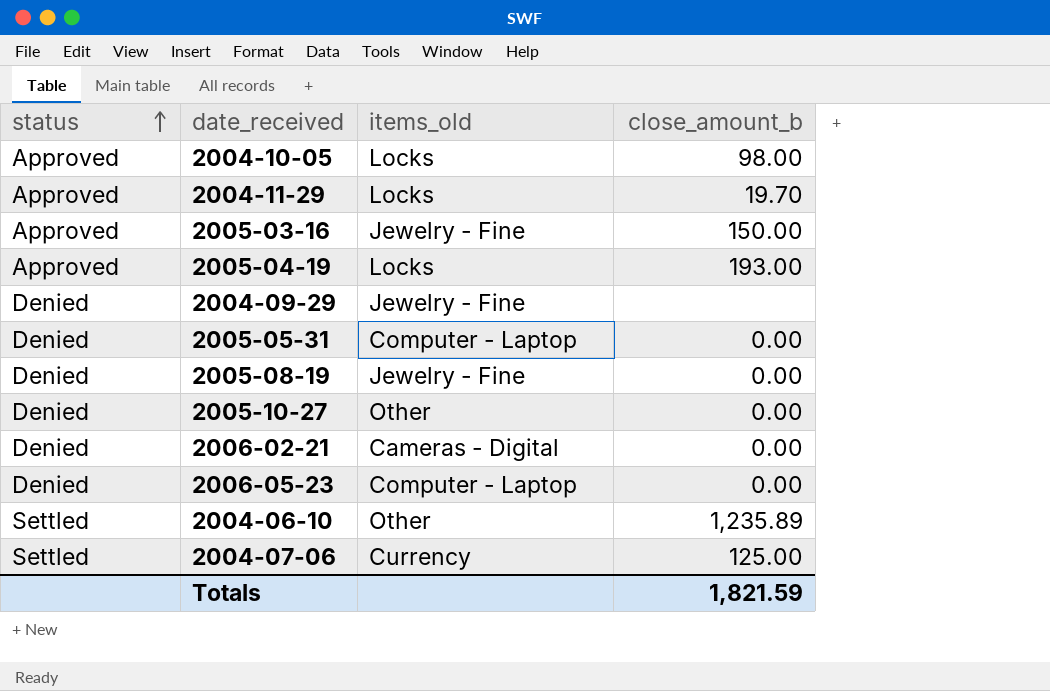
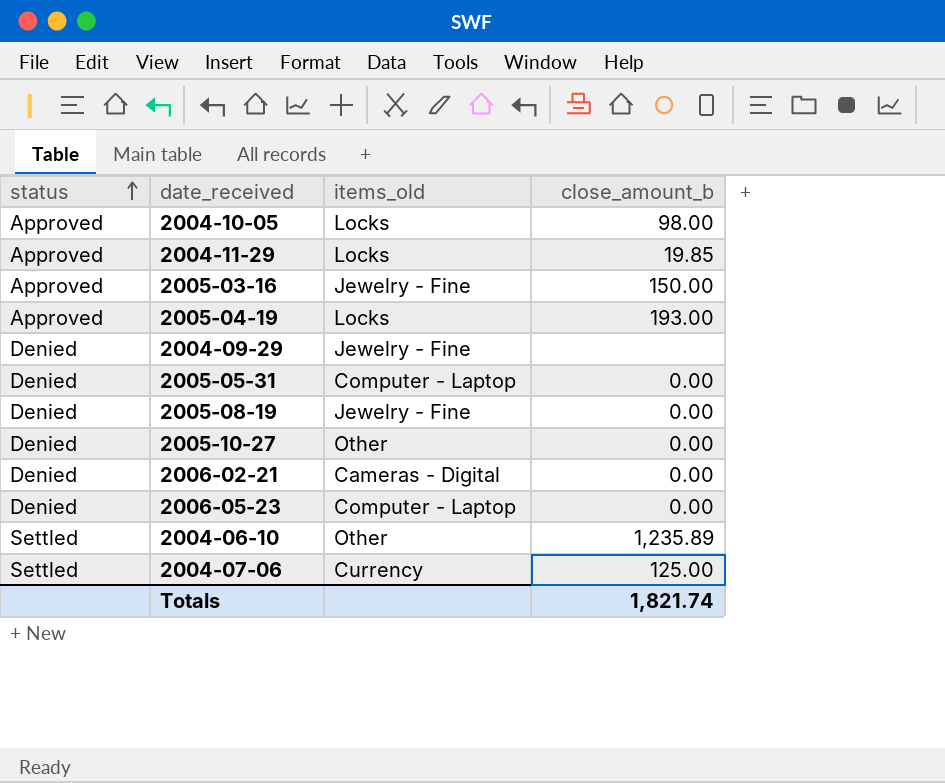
2004-11-29 | close_amount_b: 19.70 -> 19.85
Totals | close_amount_b: 1,821.59 -> 1,821.74

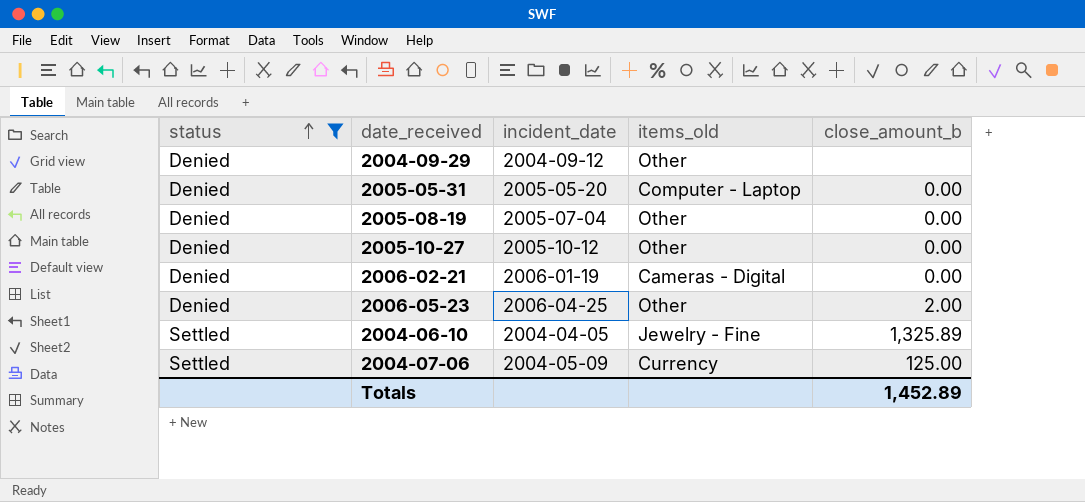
filter: none -> status != Approved
column incident_date | position: none -> 3
2004-09-29 | items_old: Jewelry - Fine -> Other
2005-08-19 | items_old: Jewelry - Fine -> Other
2006-05-23 | items_old: Computer - Laptop -> Other
2006-05-23 | close_amount_b: 0.00 -> 2.00
2004-06-10 | items_old: Other -> Jewelry - Fine
2004-06-10 | close_amount_b: 1,235.89 -> 1,325.89
Totals | close_amount_b: 1,821.74 -> 1,452.89

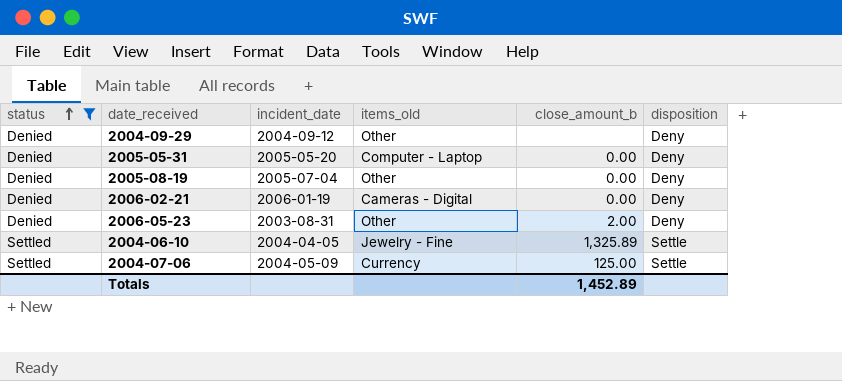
column disposition | position: none -> 6
row 2005-10-27: Denied | 2005-10-12 | Other | 0.00 -> none
2006-05-23 | incident_date: 2006-04-25 -> 2003-08-31

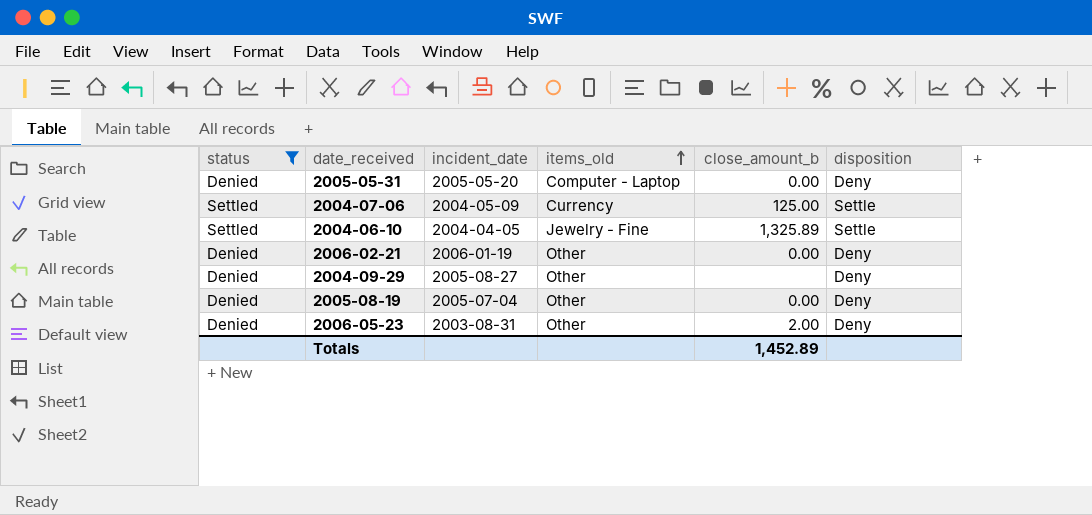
row order: status ascending -> items_old ascending
2006-02-21 | items_old: Cameras - Digital -> Other
2004-09-29 | incident_date: 2004-09-12 -> 2005-08-27

